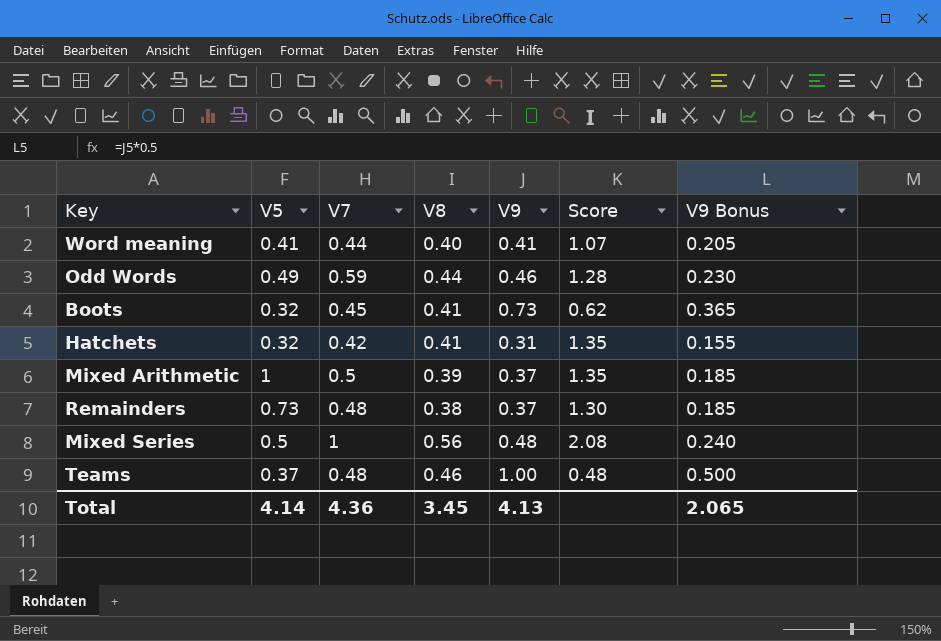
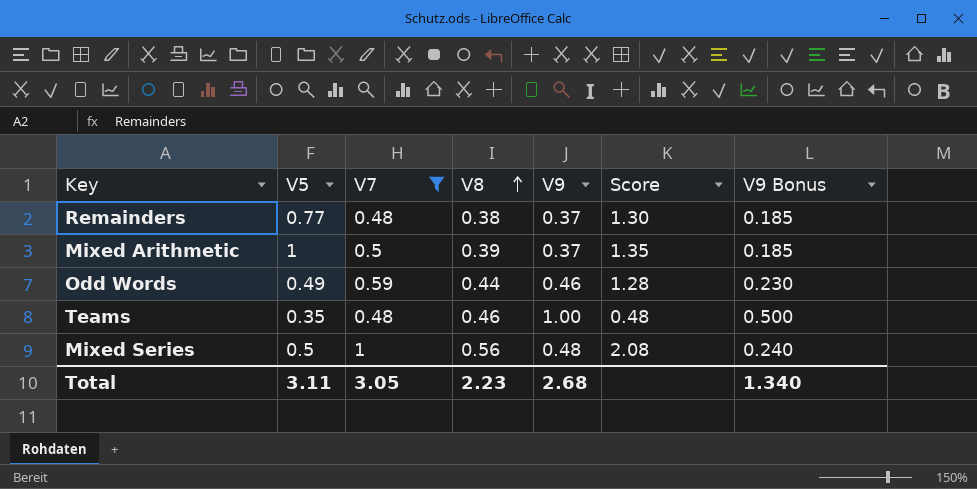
filter: none -> V7 >= 0.48
row order: none -> V8 ascending
Remainders | V5: 0.73 -> 0.77
Teams | V5: 0.37 -> 0.35
Total | V5: 4.14 -> 3.11
Total | V7: 4.36 -> 3.05
Total | V8: 3.45 -> 2.23
Total | V9: 4.13 -> 2.68
Total | V9 Bonus: 2.065 -> 1.340

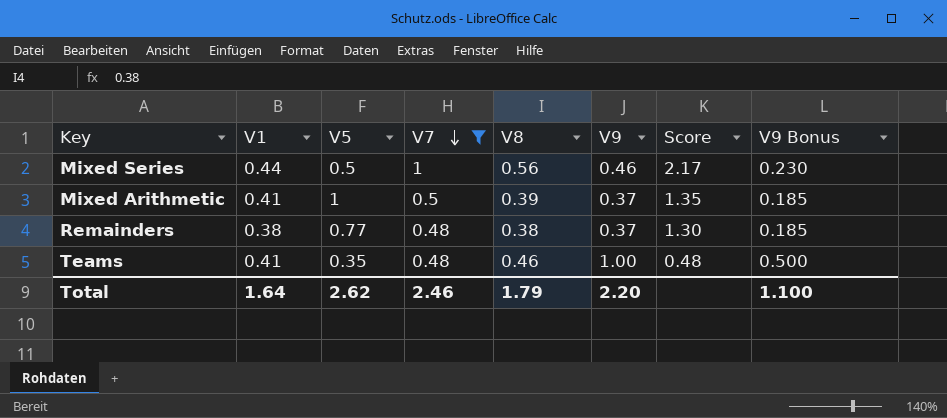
row order: V8 ascending -> V7 descending
column V1 | position: none -> 2
row Odd Words: 0.49 | 0.59 | 0.44 | 0.46 | 1.28 | 0.230 -> none
Mixed Series | V9: 0.48 -> 0.46
Mixed Series | Score: 2.08 -> 2.17
Mixed Series | V9 Bonus: 0.240 -> 0.230
Total | V5: 3.11 -> 2.62
Total | V7: 3.05 -> 2.46
Total | V8: 2.23 -> 1.79
Total | V9: 2.68 -> 2.20
Total | V9 Bonus: 1.340 -> 1.100

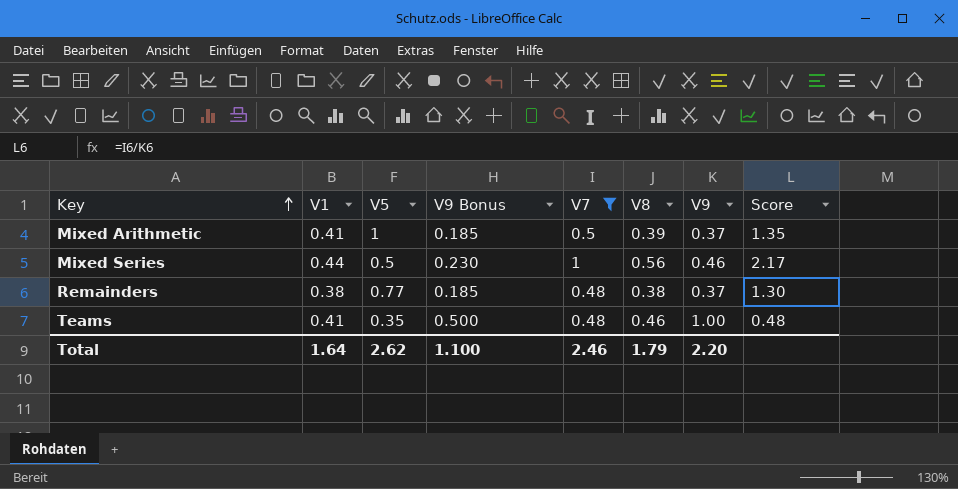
row order: V7 descending -> Key ascending
column V9 Bonus | position: 8 -> 4

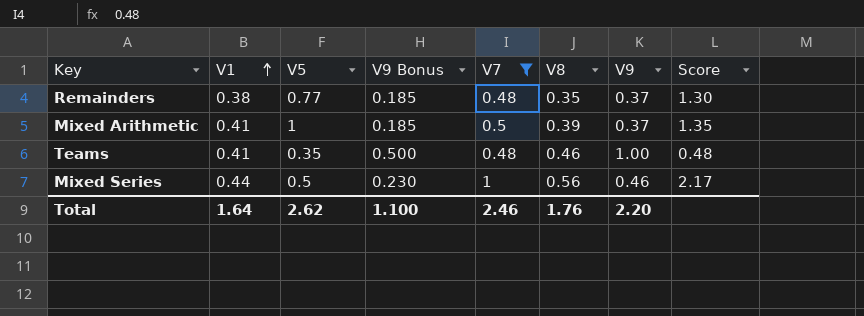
row order: Key ascending -> V1 ascending
Remainders | V8: 0.38 -> 0.35
Total | V8: 1.79 -> 1.76

